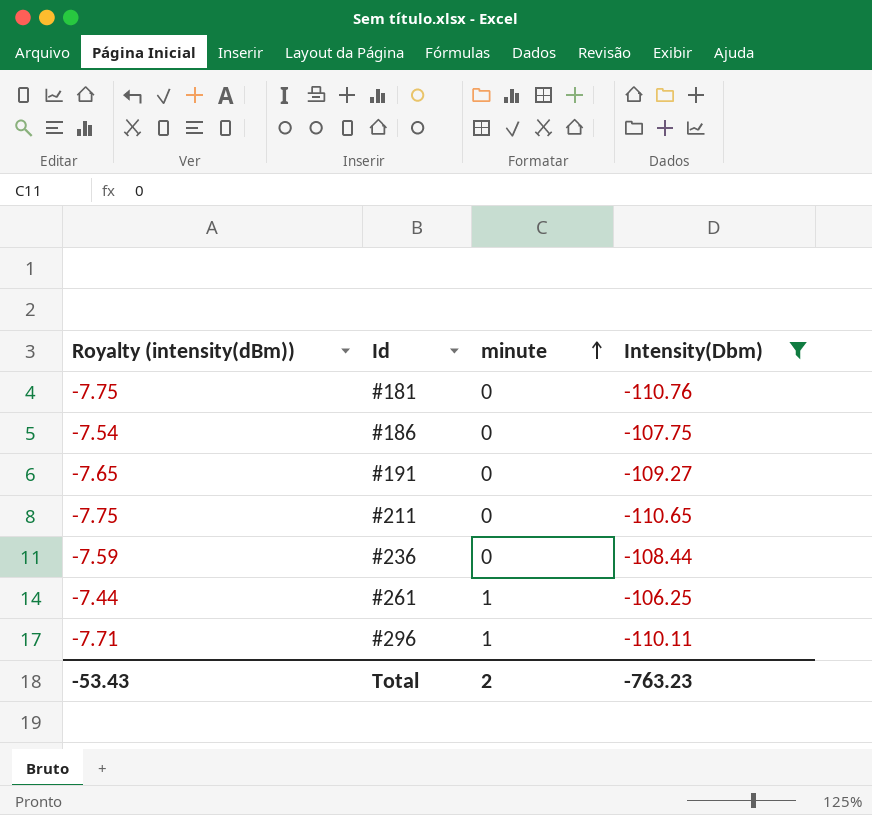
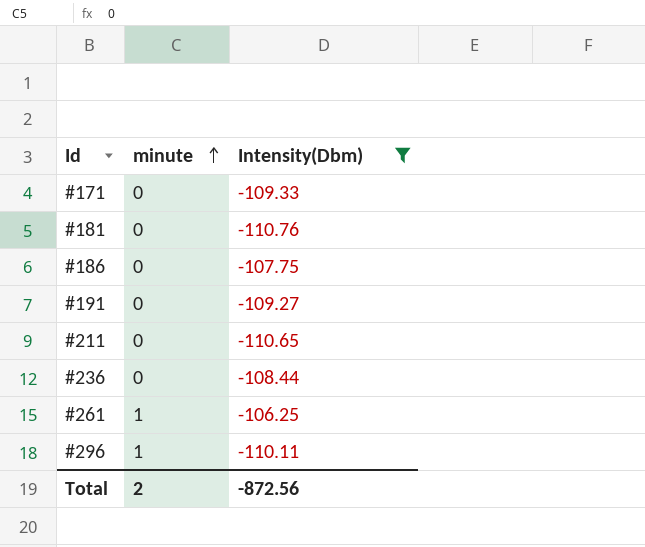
column Royalty (intensity(dBm)) | formula: [Intensity(Dbm)] * 0.07 -> none
row #171: none -> 0 | -109.33
Total | Intensity(Dbm): -763.23 -> -872.56

